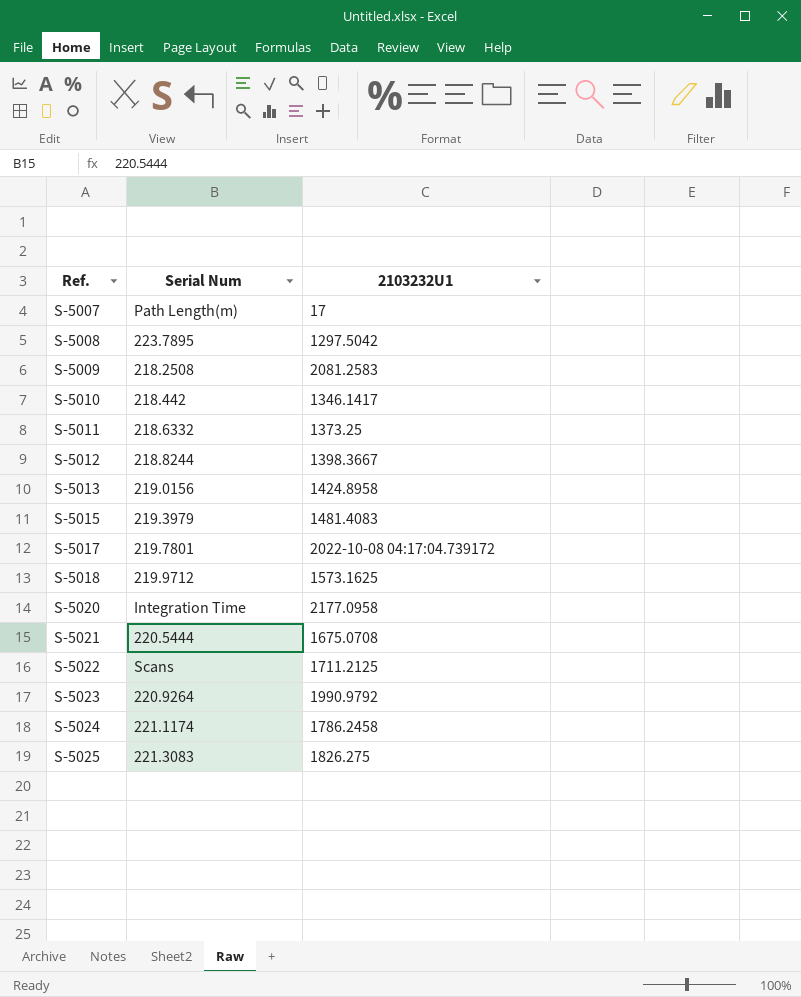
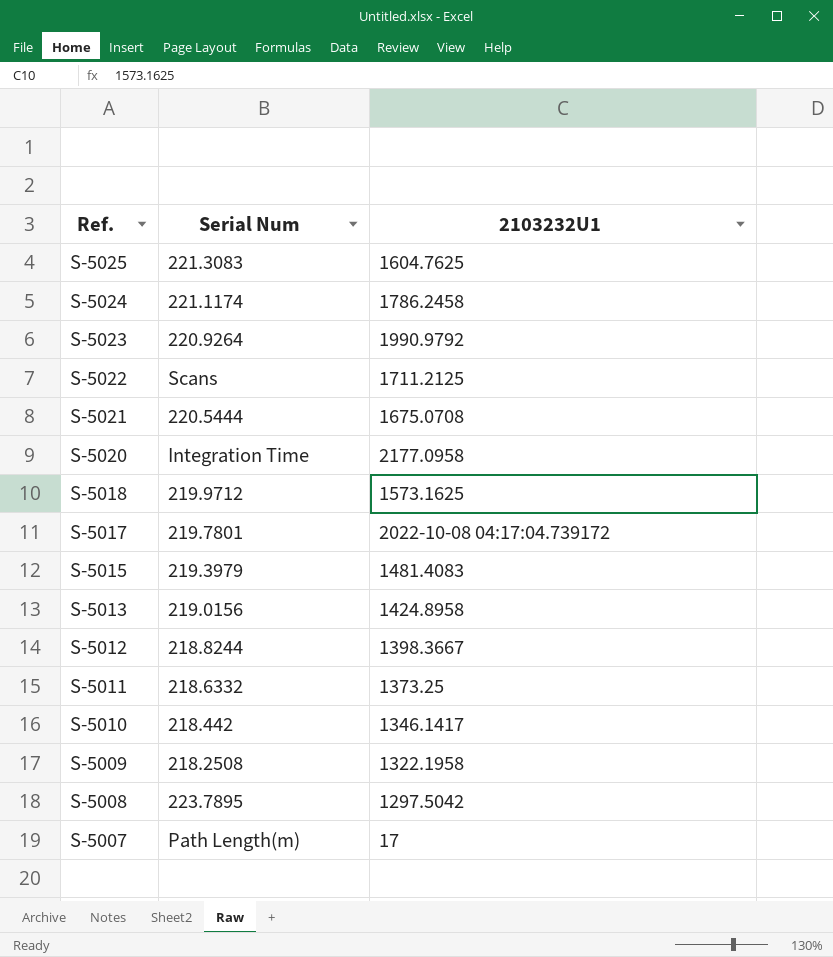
row order: Ref. ascending -> Ref. descending
S-5025 | 2103232U1: 1826.275 -> 1604.7625
S-5009 | 2103232U1: 2081.2583 -> 1322.1958

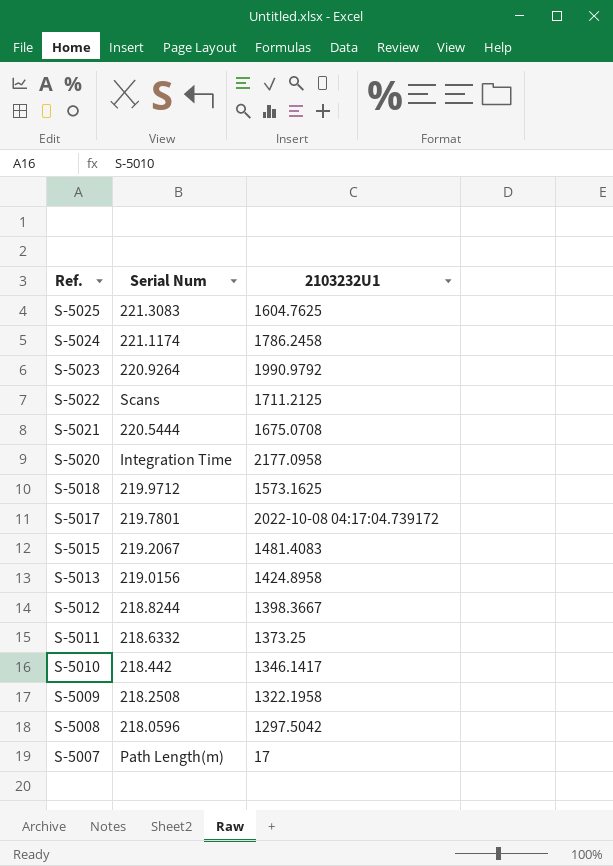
S-5015 | Serial Num: 219.3979 -> 219.2067
S-5008 | Serial Num: 223.7895 -> 218.0596

